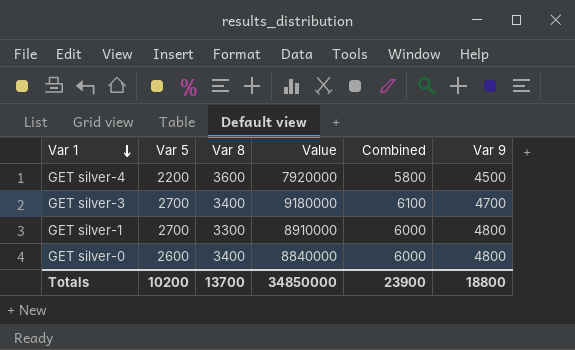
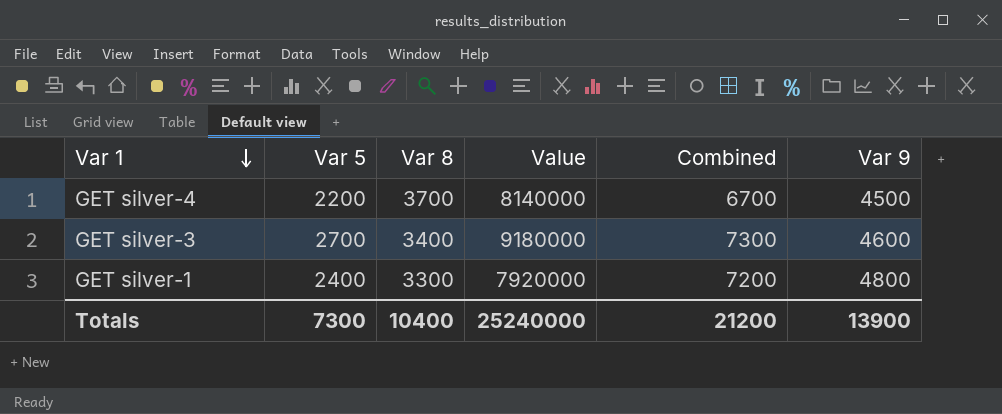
column Combined | formula: [Var 5] + [Var 8] -> [Var 5] + [Var 9]
row GET silver-0: 2600 | 3400 | 8840000 | 6000 | 4800 -> none
GET silver-4 | Var 8: 3600 -> 3700
GET silver-4 | Value: 7920000 -> 8140000
GET silver-3 | Var 9: 4700 -> 4600
GET silver-1 | Var 5: 2700 -> 2400
GET silver-1 | Value: 8910000 -> 7920000
Totals | Var 5: 10200 -> 7300
Totals | Var 8: 13700 -> 10400
Totals | Value: 34850000 -> 25240000
Totals | Combined: 23900 -> 21200
Totals | Var 9: 18800 -> 13900

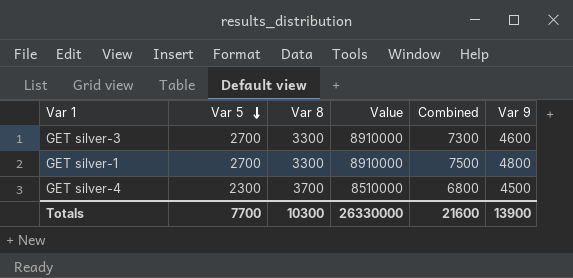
row order: Var 1 descending -> Var 5 descending
GET silver-3 | Var 8: 3400 -> 3300
GET silver-3 | Value: 9180000 -> 8910000
GET silver-1 | Var 5: 2400 -> 2700
GET silver-1 | Value: 7920000 -> 8910000
GET silver-1 | Combined: 7200 -> 7500
GET silver-4 | Var 5: 2200 -> 2300
GET silver-4 | Value: 8140000 -> 8510000
GET silver-4 | Combined: 6700 -> 6800
Totals | Var 5: 7300 -> 7700
Totals | Var 8: 10400 -> 10300
Totals | Value: 25240000 -> 26330000
Totals | Combined: 21200 -> 21600

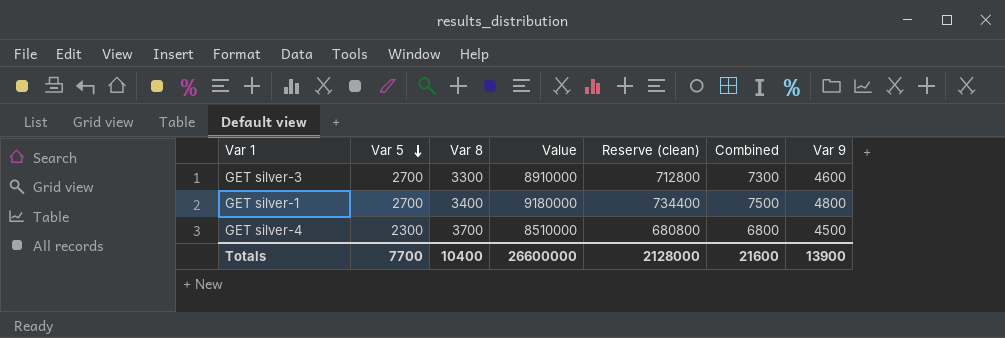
column Reserve (clean) | formula: none -> [Value] * 0.08
GET silver-1 | Var 8: 3300 -> 3400
GET silver-1 | Value: 8910000 -> 9180000
Totals | Var 8: 10300 -> 10400
Totals | Value: 26330000 -> 26600000

